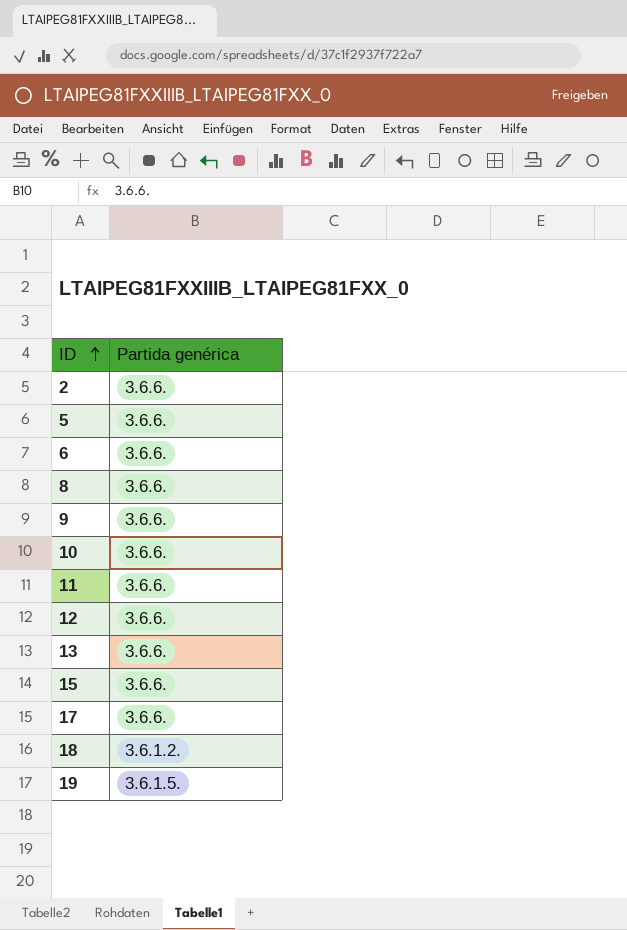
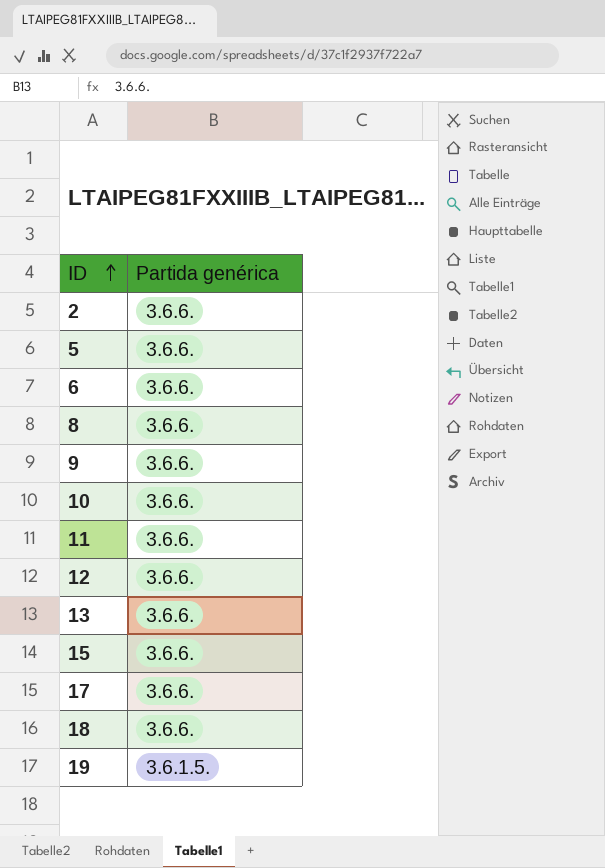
18 | Partida genérica: 3.6.1.2. -> 3.6.6.

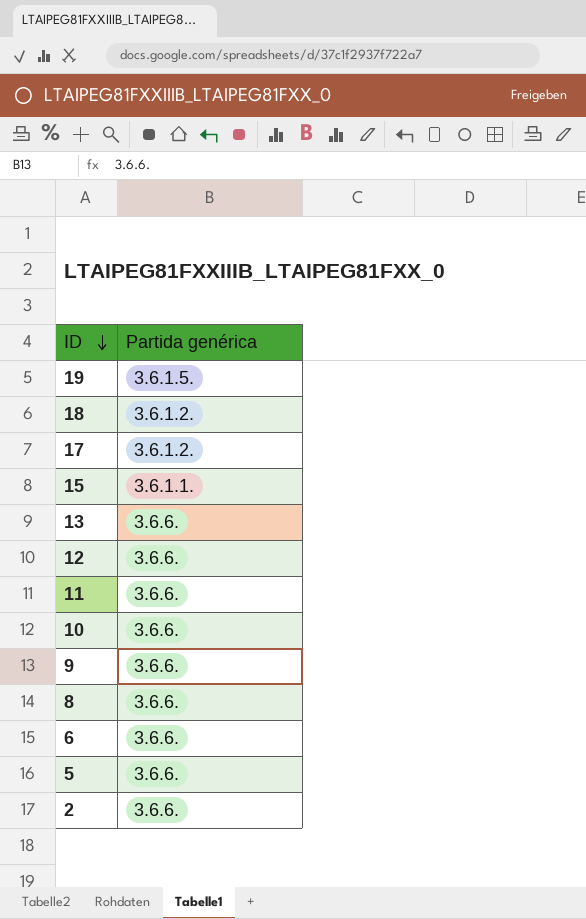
row order: ID ascending -> ID descending
18 | Partida genérica: 3.6.6. -> 3.6.1.2.
17 | Partida genérica: 3.6.6. -> 3.6.1.2.
15 | Partida genérica: 3.6.6. -> 3.6.1.1.

